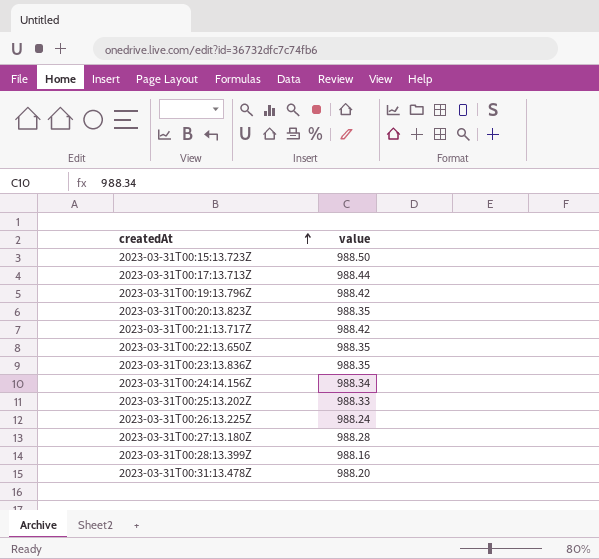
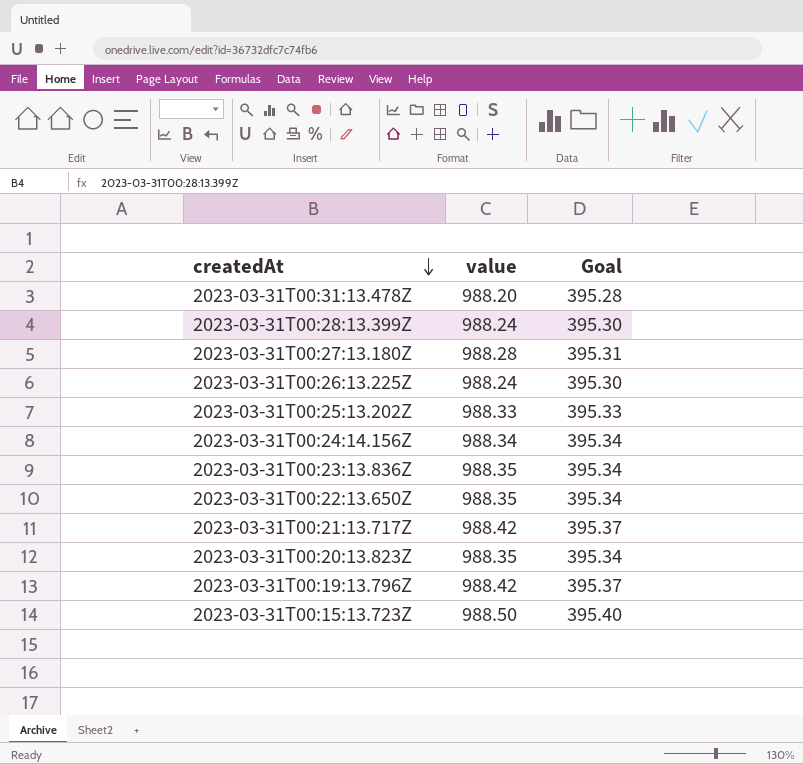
row order: createdAt ascending -> createdAt descending
column Goal | formula: none -> [value] * 0.4
row 2023-03-31T00:17:13.713Z: 988.44 -> none
2023-03-31T00:28:13.399Z | value: 988.16 -> 988.24

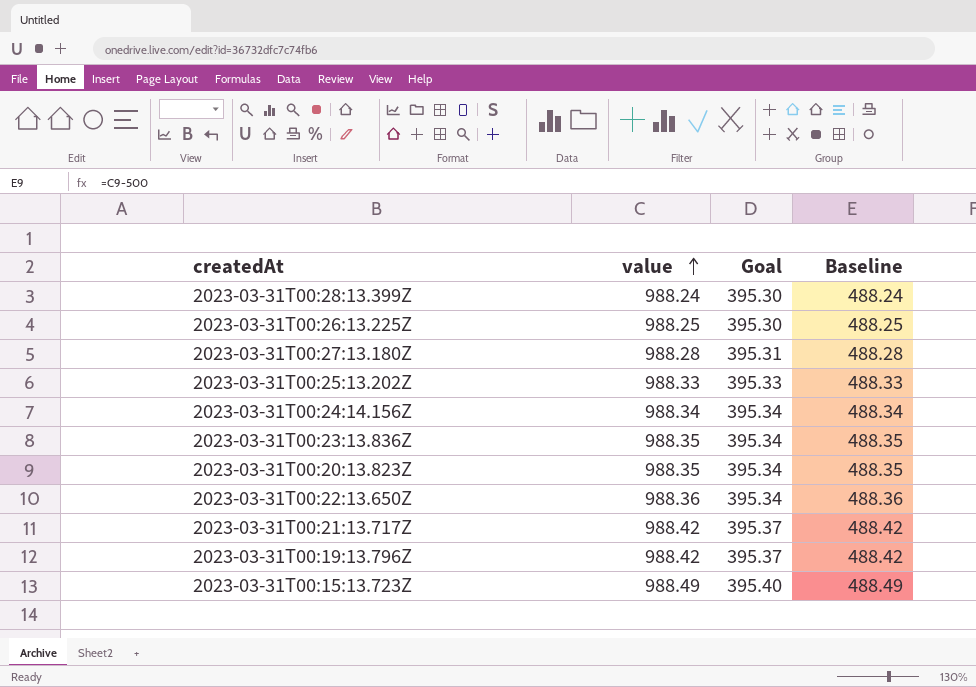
row order: createdAt descending -> value ascending
column Baseline | formula: none -> [value] - 500
row 2023-03-31T00:31:13.478Z: 988.20 | 395.28 -> none
2023-03-31T00:26:13.225Z | value: 988.24 -> 988.25
2023-03-31T00:22:13.650Z | value: 988.35 -> 988.36
2023-03-31T00:15:13.723Z | value: 988.50 -> 988.49

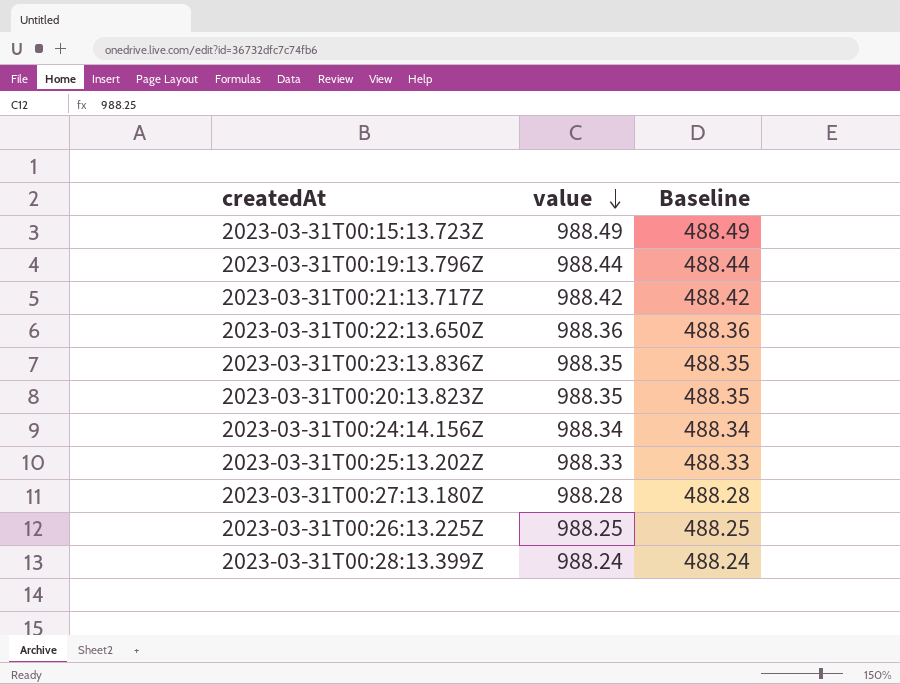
row order: value ascending -> value descending
column Goal | formula: [value] * 0.4 -> none
2023-03-31T00:19:13.796Z | value: 988.42 -> 988.44
2023-03-31T00:19:13.796Z | Baseline: 488.42 -> 488.44

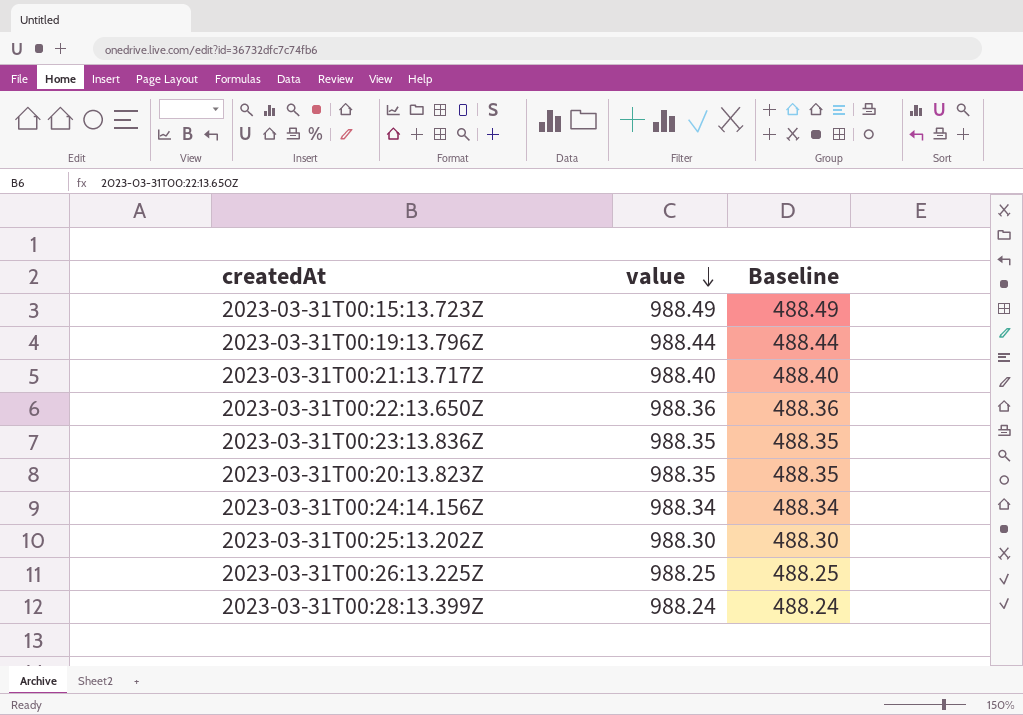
row 2023-03-31T00:27:13.180Z: 988.28 | 488.28 -> none
2023-03-31T00:21:13.717Z | value: 988.42 -> 988.40
2023-03-31T00:21:13.717Z | Baseline: 488.42 -> 488.40
2023-03-31T00:25:13.202Z | value: 988.33 -> 988.30
2023-03-31T00:25:13.202Z | Baseline: 488.33 -> 488.30

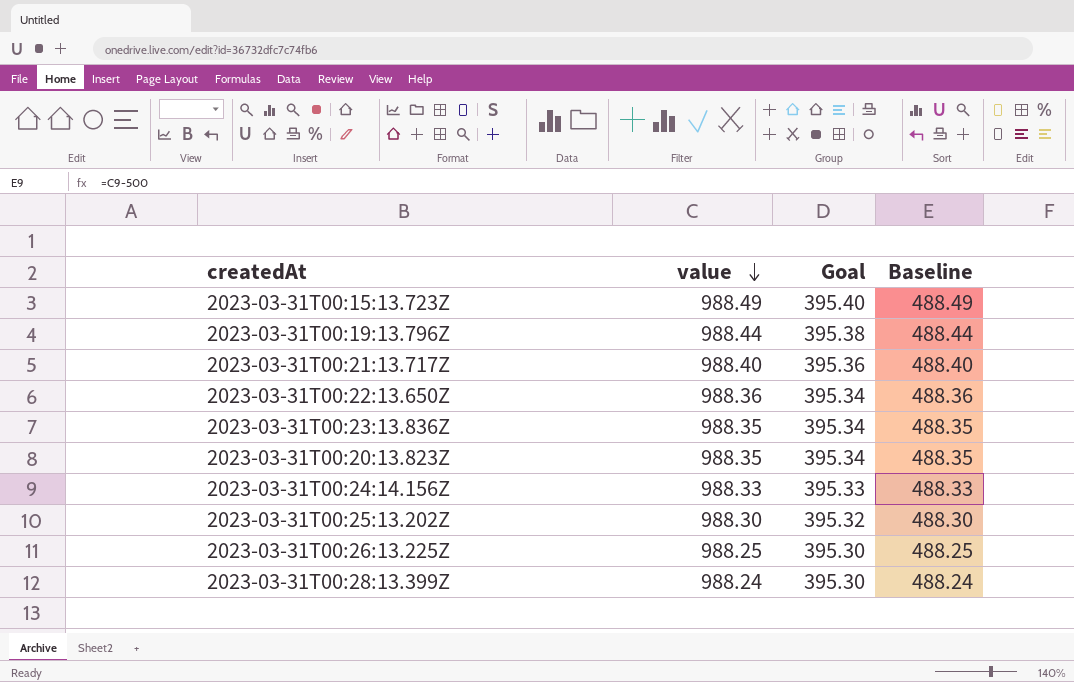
column Goal | formula: none -> [value] * 0.4
2023-03-31T00:24:14.156Z | value: 988.34 -> 988.33
2023-03-31T00:24:14.156Z | Baseline: 488.34 -> 488.33

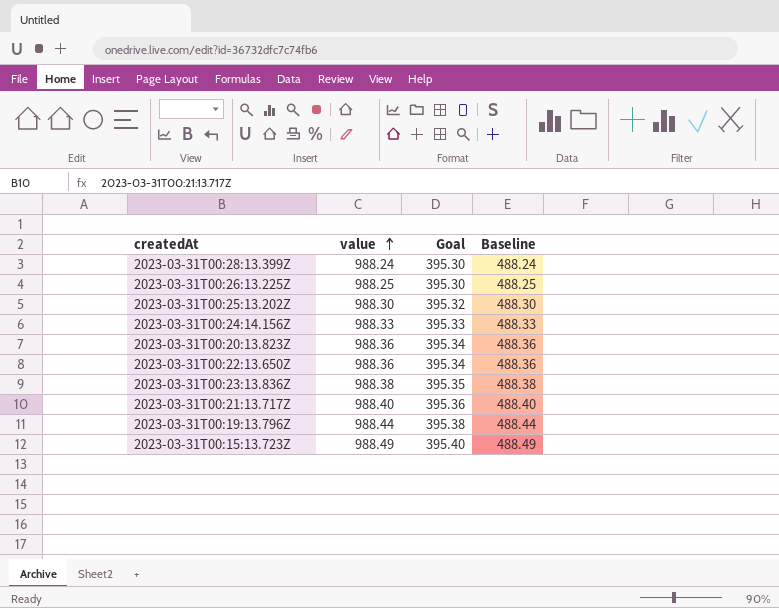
row order: value descending -> value ascending
2023-03-31T00:20:13.823Z | value: 988.35 -> 988.36
2023-03-31T00:20:13.823Z | Baseline: 488.35 -> 488.36
2023-03-31T00:23:13.836Z | value: 988.35 -> 988.38
2023-03-31T00:23:13.836Z | Goal: 395.34 -> 395.35
2023-03-31T00:23:13.836Z | Baseline: 488.35 -> 488.38

